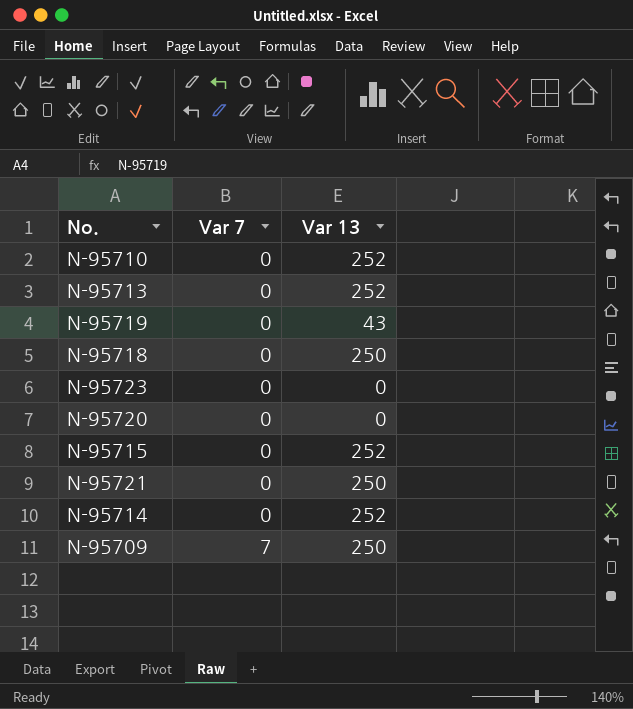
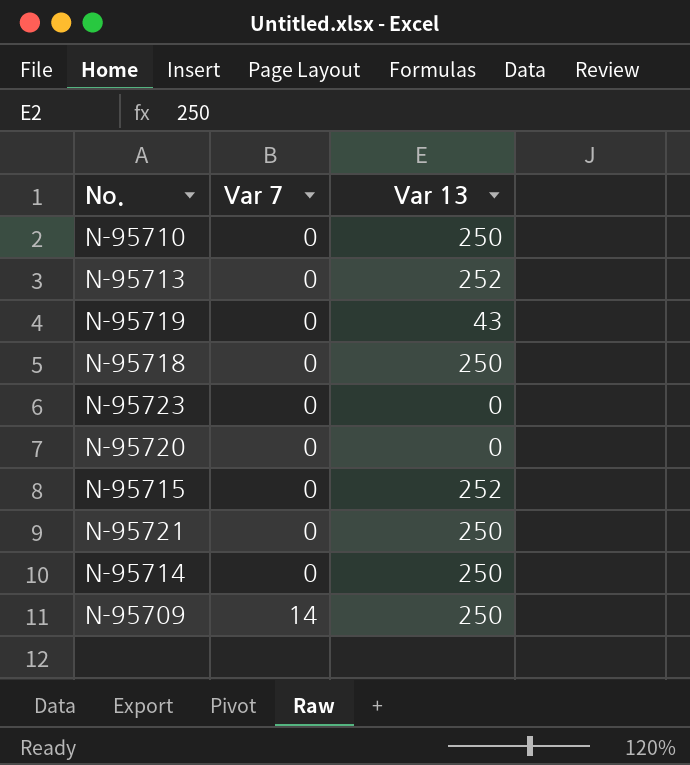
N-95710 | Var 13: 252 -> 250
N-95714 | Var 13: 252 -> 250
N-95709 | Var 7: 7 -> 14

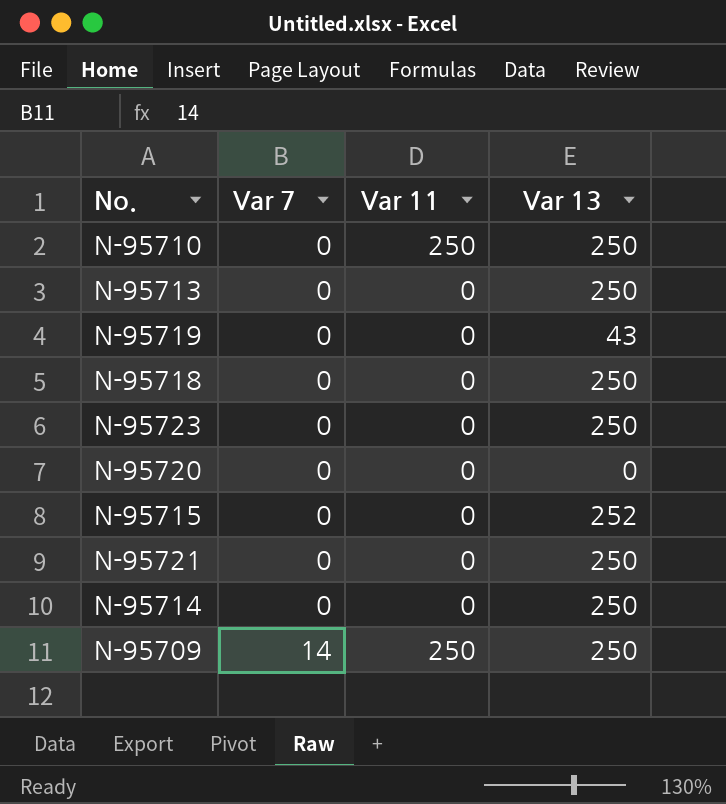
column Var 11 | position: none -> 3
N-95713 | Var 13: 252 -> 250
N-95723 | Var 13: 0 -> 250

